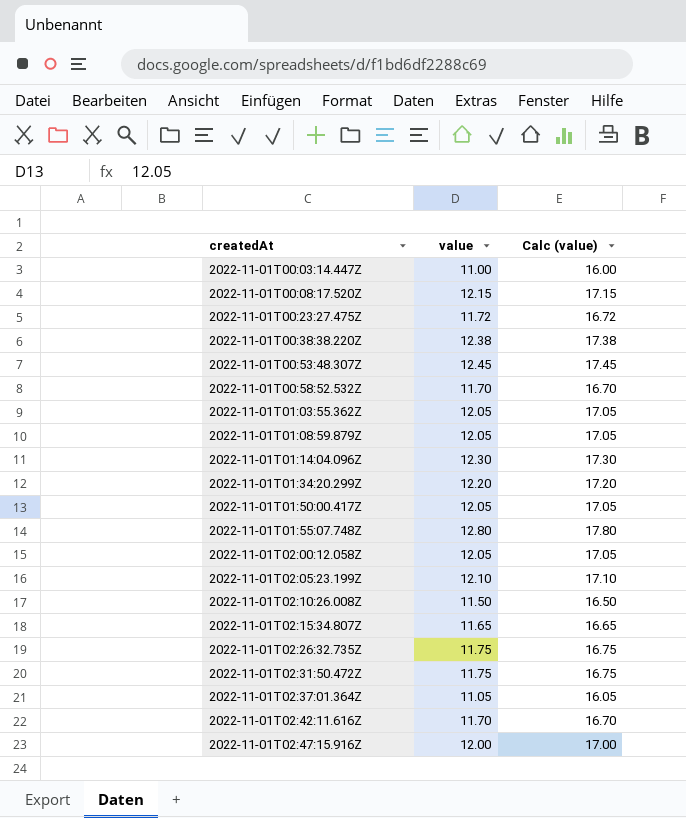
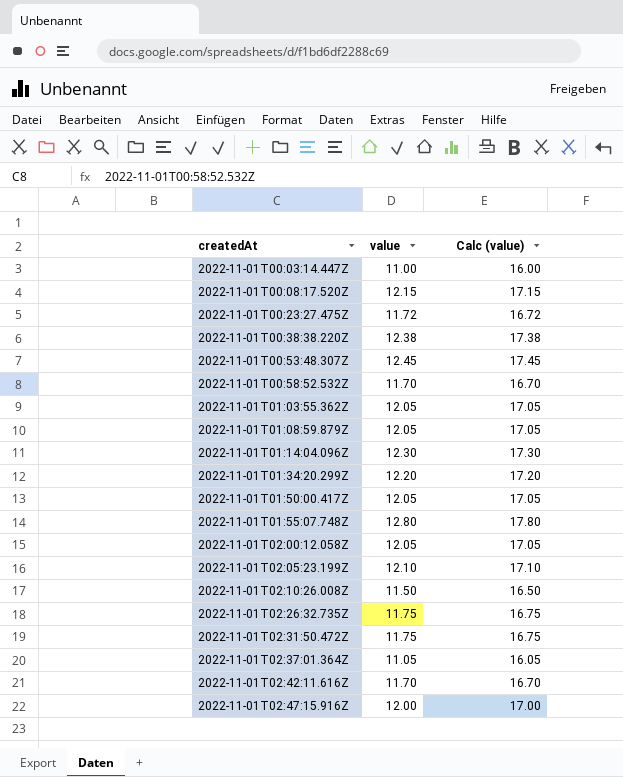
row 2022-11-01T02:15:34.807Z: 11.65 | 16.65 -> none

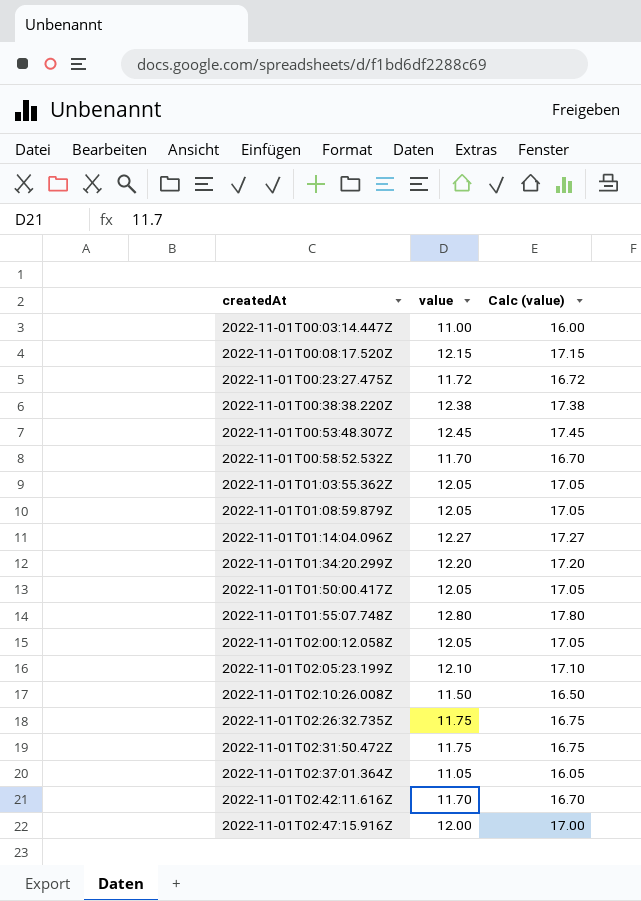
2022-11-01T01:14:04.096Z | value: 12.30 -> 12.27
2022-11-01T01:14:04.096Z | Calc (value): 17.30 -> 17.27

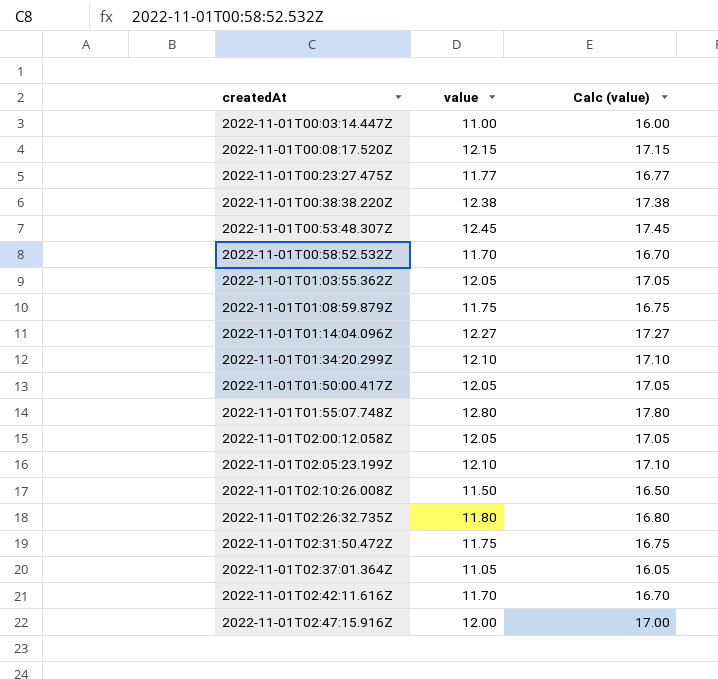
2022-11-01T00:23:27.475Z | value: 11.72 -> 11.77
2022-11-01T00:23:27.475Z | Calc (value): 16.72 -> 16.77
2022-11-01T01:08:59.879Z | value: 12.05 -> 11.75
2022-11-01T01:08:59.879Z | Calc (value): 17.05 -> 16.75
2022-11-01T01:34:20.299Z | value: 12.20 -> 12.10
2022-11-01T01:34:20.299Z | Calc (value): 17.20 -> 17.10
2022-11-01T02:26:32.735Z | value: 11.75 -> 11.80
2022-11-01T02:26:32.735Z | Calc (value): 16.75 -> 16.80

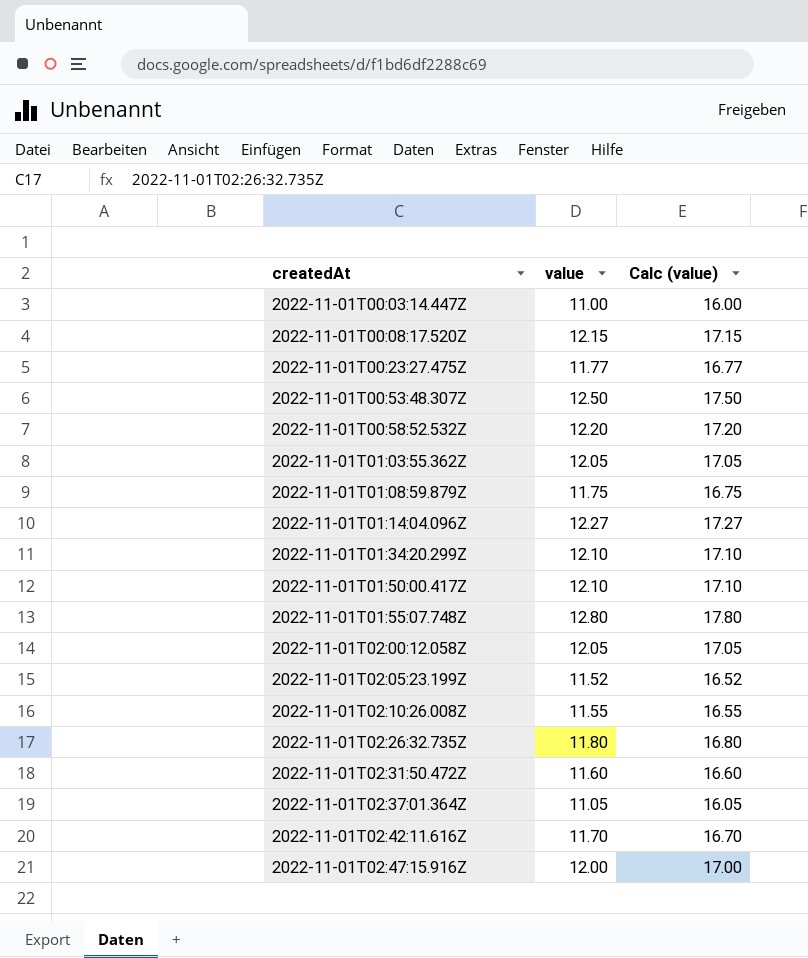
row 2022-11-01T00:38:38.220Z: 12.38 | 17.38 -> none
2022-11-01T00:53:48.307Z | value: 12.45 -> 12.50
2022-11-01T00:53:48.307Z | Calc (value): 17.45 -> 17.50
2022-11-01T00:58:52.532Z | value: 11.70 -> 12.20
2022-11-01T00:58:52.532Z | Calc (value): 16.70 -> 17.20
2022-11-01T01:50:00.417Z | value: 12.05 -> 12.10
2022-11-01T01:50:00.417Z | Calc (value): 17.05 -> 17.10
2022-11-01T02:05:23.199Z | value: 12.10 -> 11.52
2022-11-01T02:05:23.199Z | Calc (value): 17.10 -> 16.52
2022-11-01T02:10:26.008Z | value: 11.50 -> 11.55
2022-11-01T02:10:26.008Z | Calc (value): 16.50 -> 16.55
2022-11-01T02:31:50.472Z | value: 11.75 -> 11.60
2022-11-01T02:31:50.472Z | Calc (value): 16.75 -> 16.60

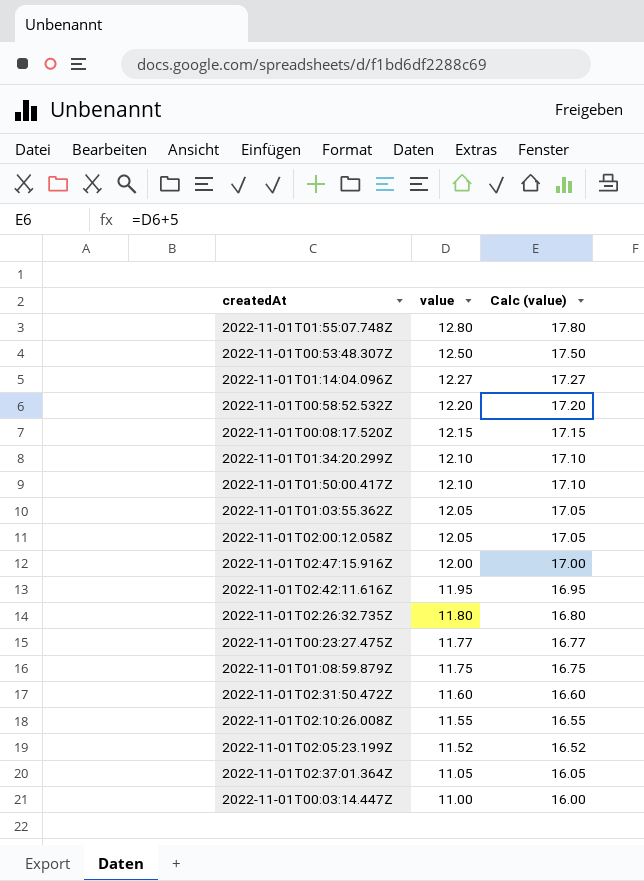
row order: createdAt ascending -> value descending
2022-11-01T02:42:11.616Z | value: 11.70 -> 11.95
2022-11-01T02:42:11.616Z | Calc (value): 16.70 -> 16.95

